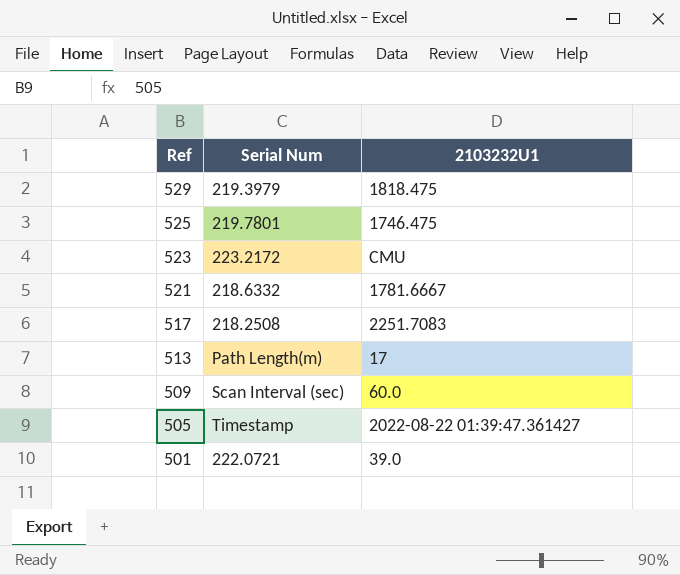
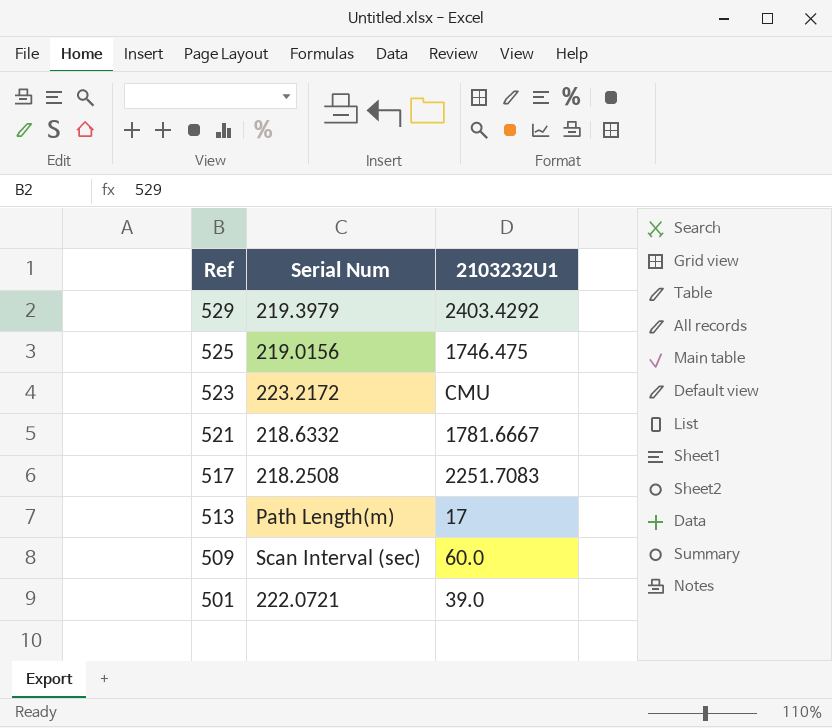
row 505: Timestamp | 2022-08-22 01:39:47.361427 -> none
529 | 2103232U1: 1818.475 -> 2403.4292
525 | Serial Num: 219.7801 -> 219.0156

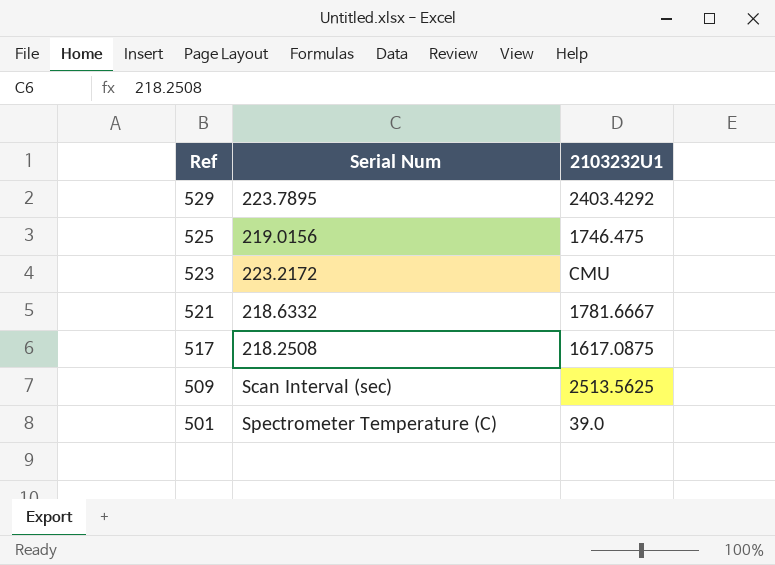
row 513: Path Length(m) | 17 -> none
529 | Serial Num: 219.3979 -> 223.7895
517 | 2103232U1: 2251.7083 -> 1617.0875
509 | 2103232U1: 60.0 -> 2513.5625
501 | Serial Num: 222.0721 -> Spectrometer Temperature (C)

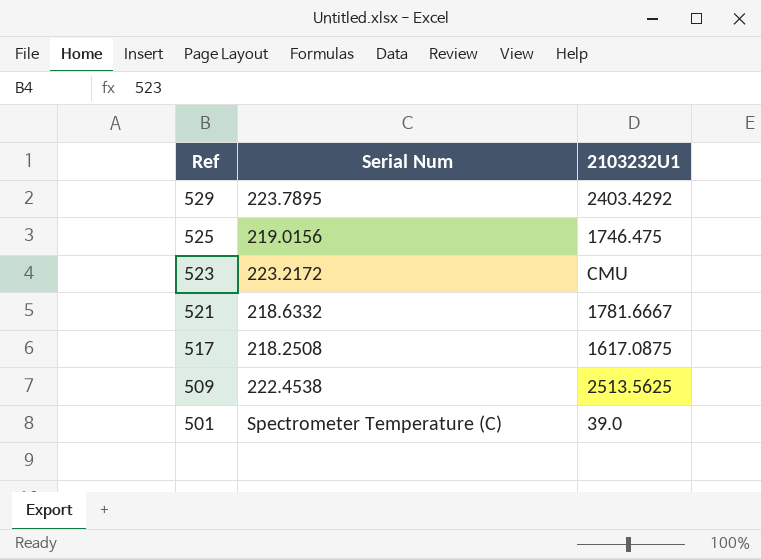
509 | Serial Num: Scan Interval (sec) -> 222.4538

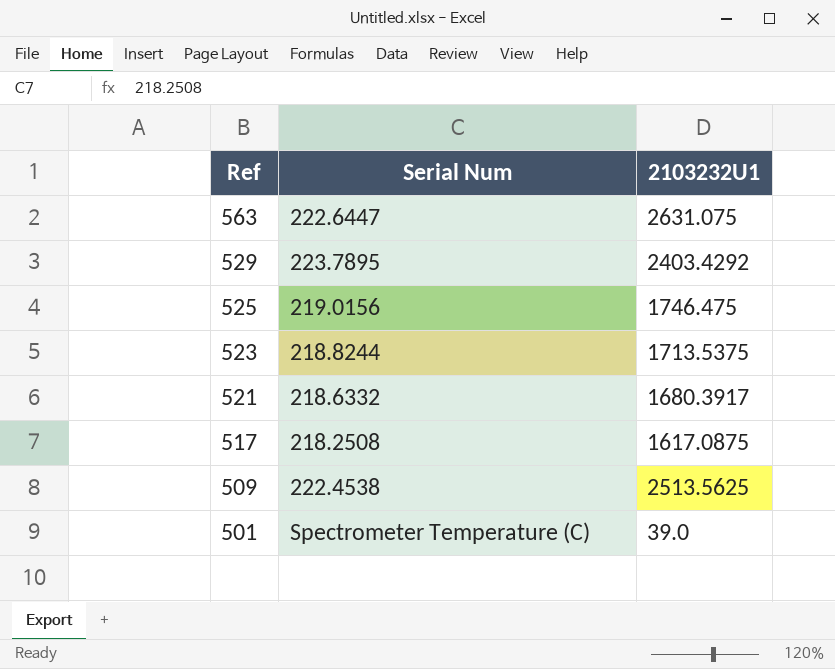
row 563: none -> 222.6447 | 2631.075
523 | Serial Num: 223.2172 -> 218.8244
523 | 2103232U1: CMU -> 1713.5375
521 | 2103232U1: 1781.6667 -> 1680.3917

